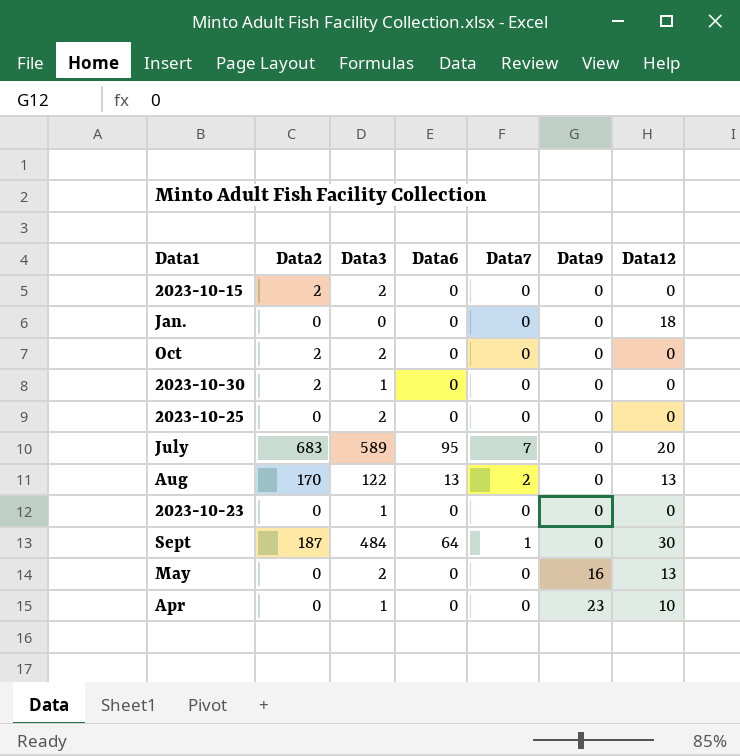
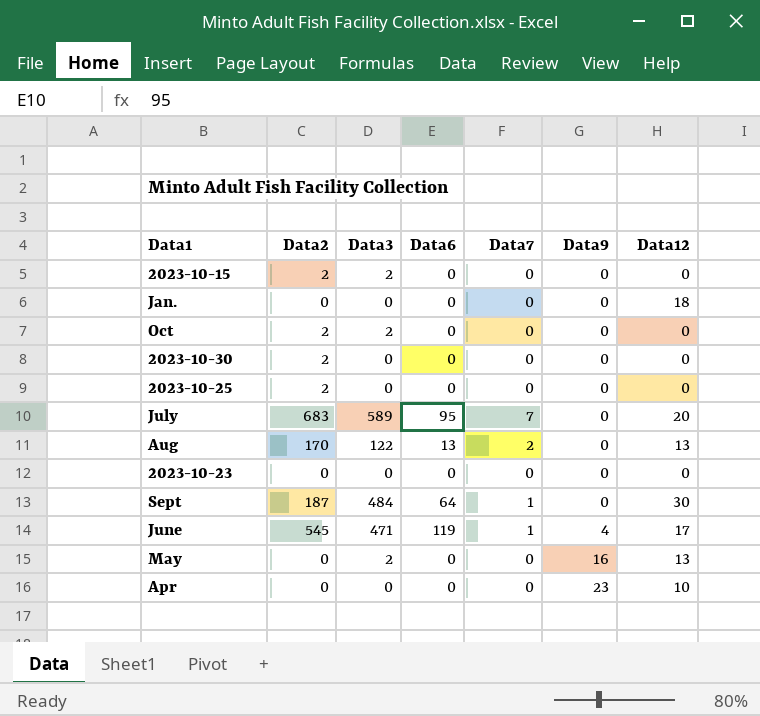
2023-10-30 | Data3: 1 -> 0
2023-10-25 | Data2: 0 -> 2
2023-10-25 | Data3: 2 -> 0
2023-10-23 | Data3: 1 -> 0
row June: none -> 545 | 471 | 119 | 1 | 4 | 17
Apr | Data3: 1 -> 0

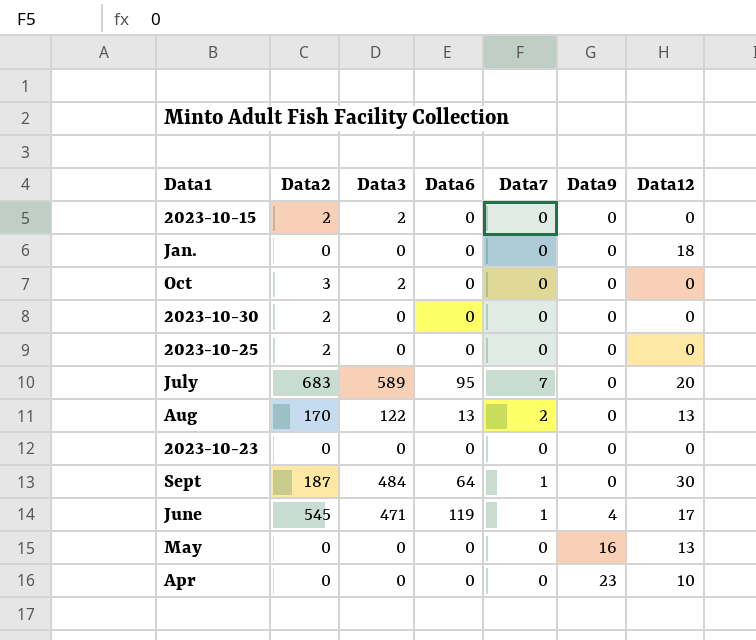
Oct | Data2: 2 -> 3
May | Data3: 2 -> 0

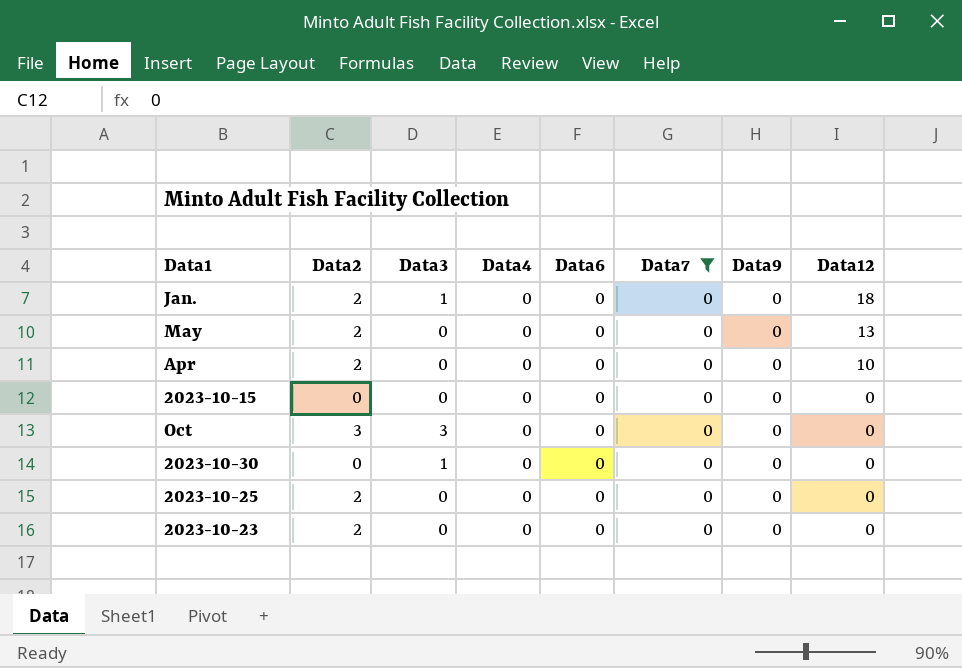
filter: none -> Data7 = 0
row order: Data9 ascending -> Data12 descending
column Data4 | position: none -> 4
Jan. | Data2: 0 -> 2
Jan. | Data3: 0 -> 1
May | Data2: 0 -> 2
May | Data9: 16 -> 0
Apr | Data2: 0 -> 2
Apr | Data9: 23 -> 0
2023-10-15 | Data2: 2 -> 0
2023-10-15 | Data3: 2 -> 0
Oct | Data3: 2 -> 3
2023-10-30 | Data2: 2 -> 0
2023-10-30 | Data3: 0 -> 1
2023-10-23 | Data2: 0 -> 2

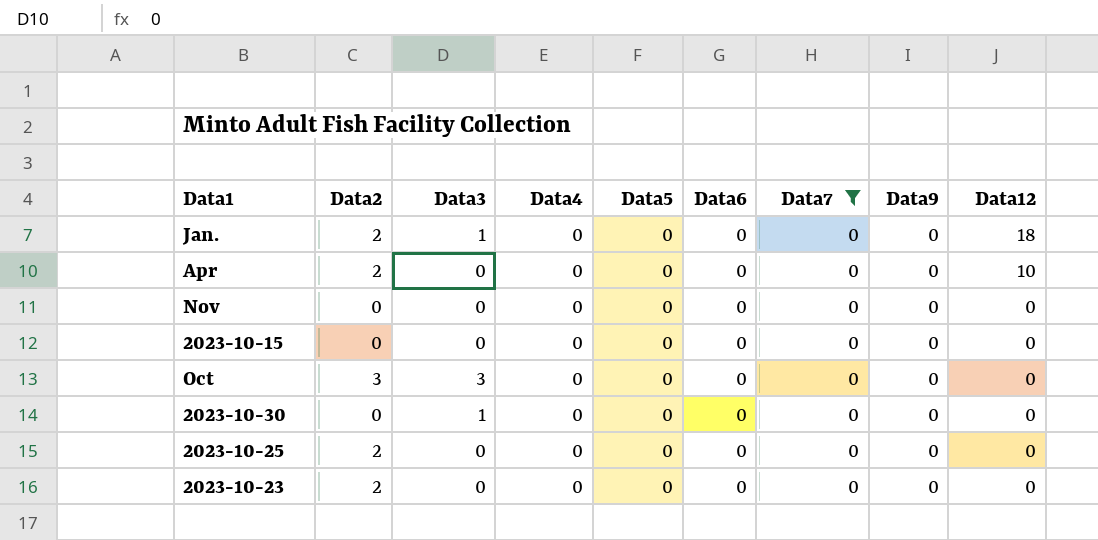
column Data5 | position: none -> 5
row May: 2 | 0 | 0 | 0 | 0 | 0 | 13 -> none
row Nov: none -> 0 | 0 | 0 | 0 | 0 | 0 | 0 | 0

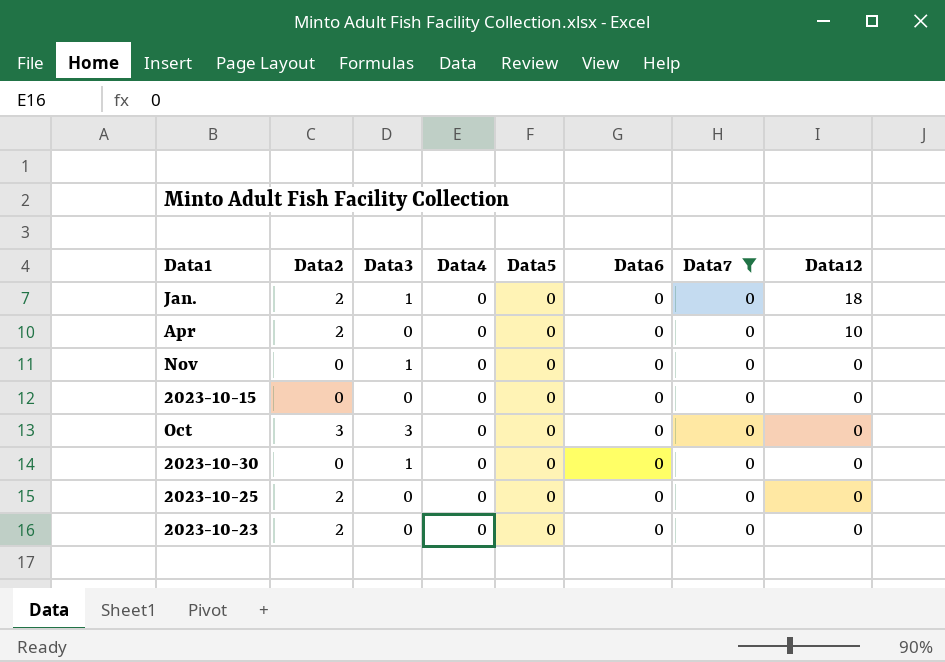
column Data9 | position: 8 -> none
Nov | Data3: 0 -> 1

